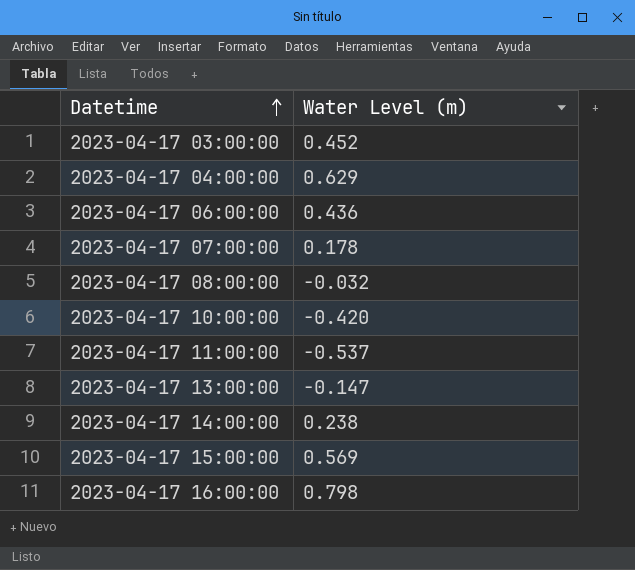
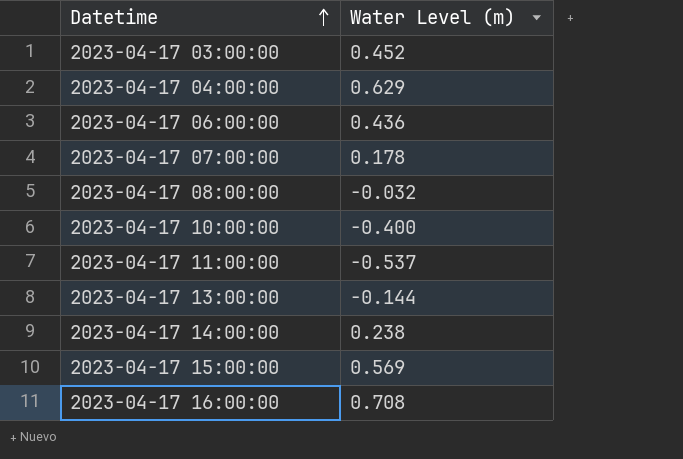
2023-04-17 10:00:00 | Water Level (m): -0.420 -> -0.400
2023-04-17 13:00:00 | Water Level (m): -0.147 -> -0.144
2023-04-17 16:00:00 | Water Level (m): 0.798 -> 0.708

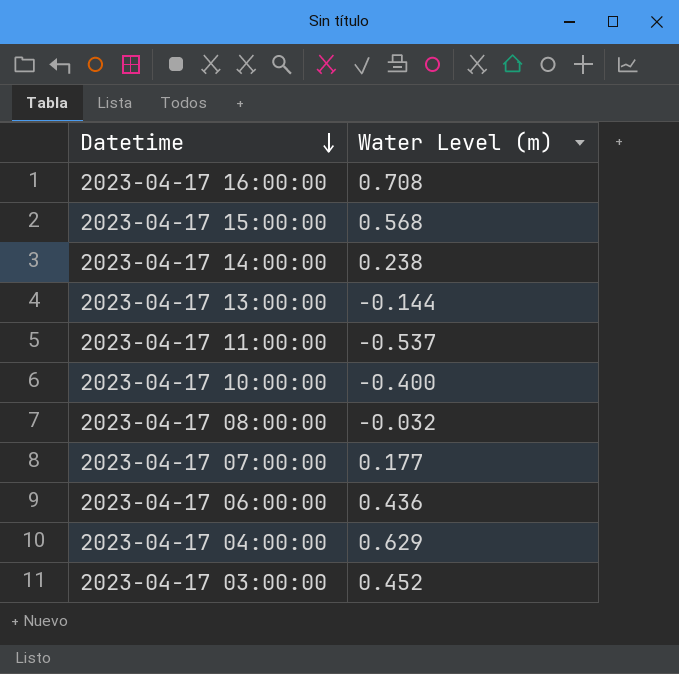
row order: Datetime ascending -> Datetime descending
2023-04-17 15:00:00 | Water Level (m): 0.569 -> 0.568
2023-04-17 07:00:00 | Water Level (m): 0.178 -> 0.177

